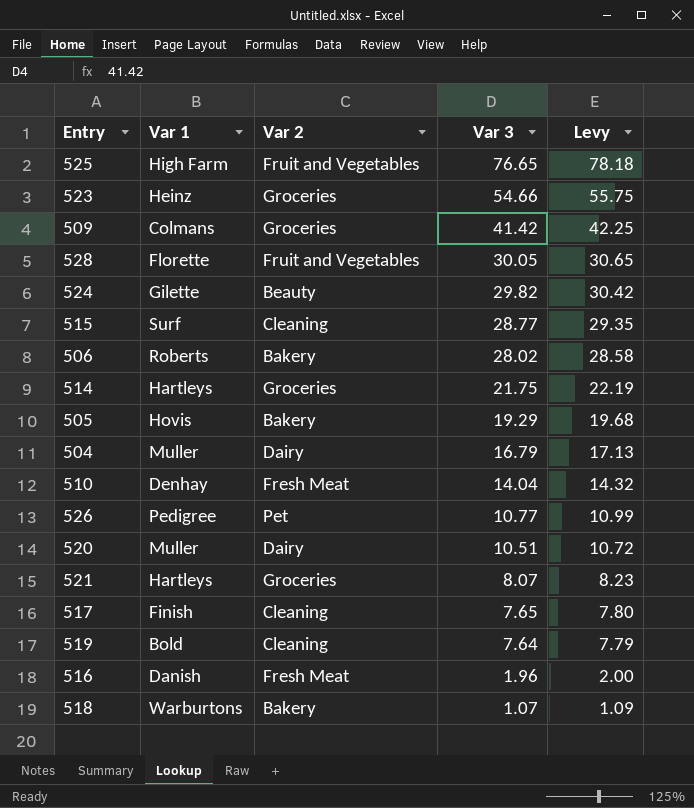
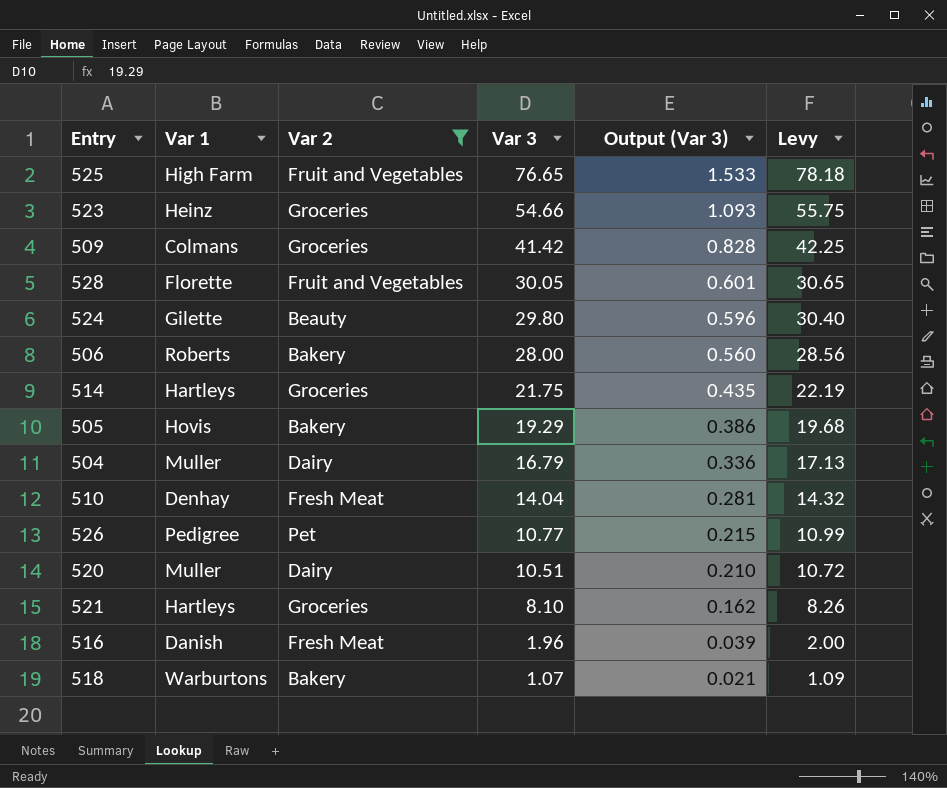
filter: none -> Var 2 != Cleaning
column Output (Var 3) | formula: none -> [Var 3] * 0.02
524 | Var 3: 29.82 -> 29.80
524 | Levy: 30.42 -> 30.40
506 | Var 3: 28.02 -> 28.00
506 | Levy: 28.58 -> 28.56
521 | Var 3: 8.07 -> 8.10
521 | Levy: 8.23 -> 8.26

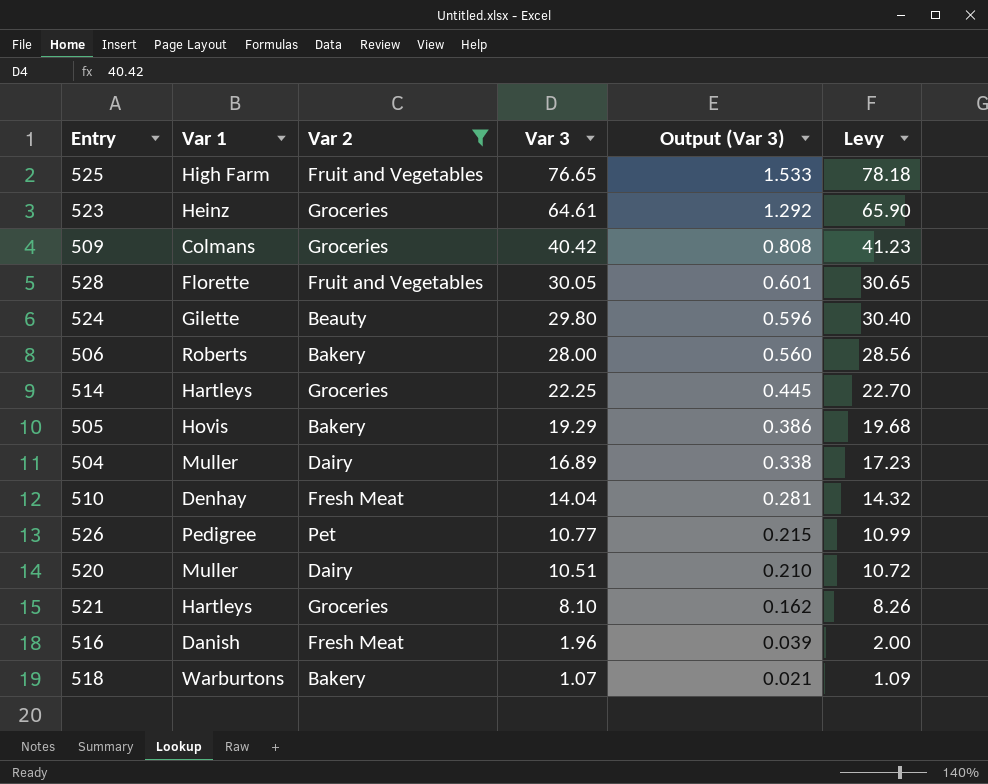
523 | Var 3: 54.66 -> 64.61
523 | Output (Var 3): 1.093 -> 1.292
523 | Levy: 55.75 -> 65.90
509 | Var 3: 41.42 -> 40.42
509 | Output (Var 3): 0.828 -> 0.808
509 | Levy: 42.25 -> 41.23
514 | Var 3: 21.75 -> 22.25
514 | Output (Var 3): 0.435 -> 0.445
514 | Levy: 22.19 -> 22.70
504 | Var 3: 16.79 -> 16.89
504 | Output (Var 3): 0.336 -> 0.338
504 | Levy: 17.13 -> 17.23

